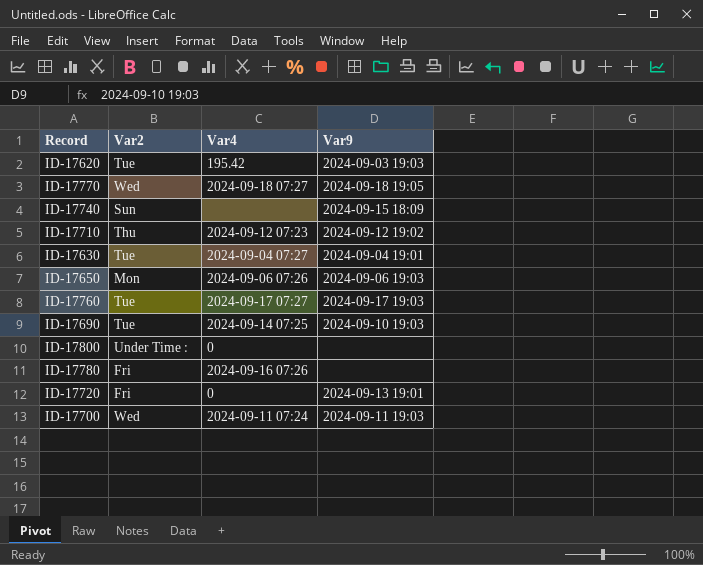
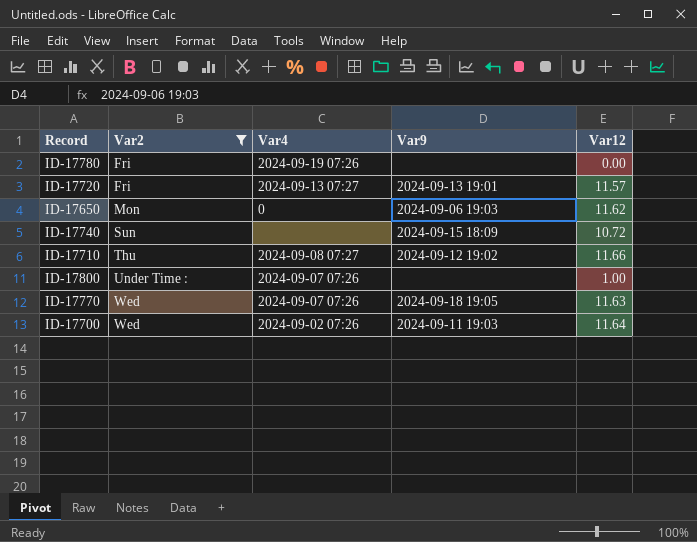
filter: none -> Var2 != Tue
row order: none -> Var2 ascending
column Var12 | position: none -> 5
ID-17780 | Var4: 2024-09-16 07:26 -> 2024-09-19 07:26
ID-17720 | Var4: 0 -> 2024-09-13 07:27
ID-17650 | Var4: 2024-09-06 07:26 -> 0
ID-17710 | Var4: 2024-09-12 07:23 -> 2024-09-08 07:27
ID-17800 | Var4: 0 -> 2024-09-07 07:26
ID-17770 | Var4: 2024-09-18 07:27 -> 2024-09-07 07:26
ID-17700 | Var4: 2024-09-11 07:24 -> 2024-09-02 07:26

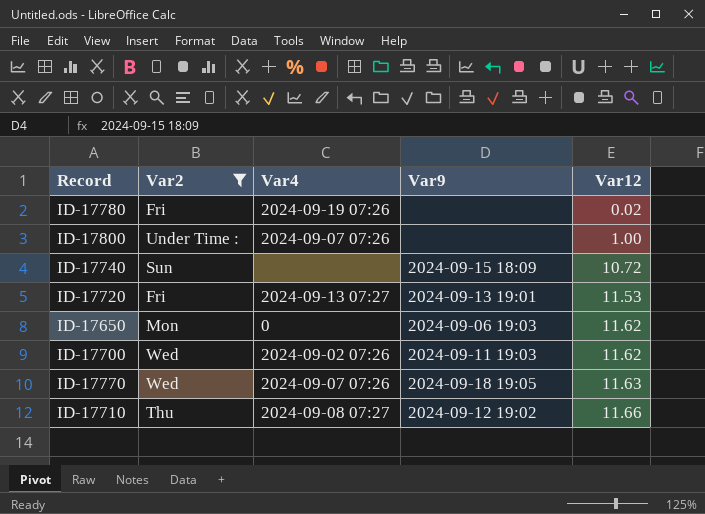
row order: Var2 ascending -> Var12 ascending
ID-17780 | Var12: 0.00 -> 0.02
ID-17720 | Var12: 11.57 -> 11.53
ID-17700 | Var12: 11.64 -> 11.62

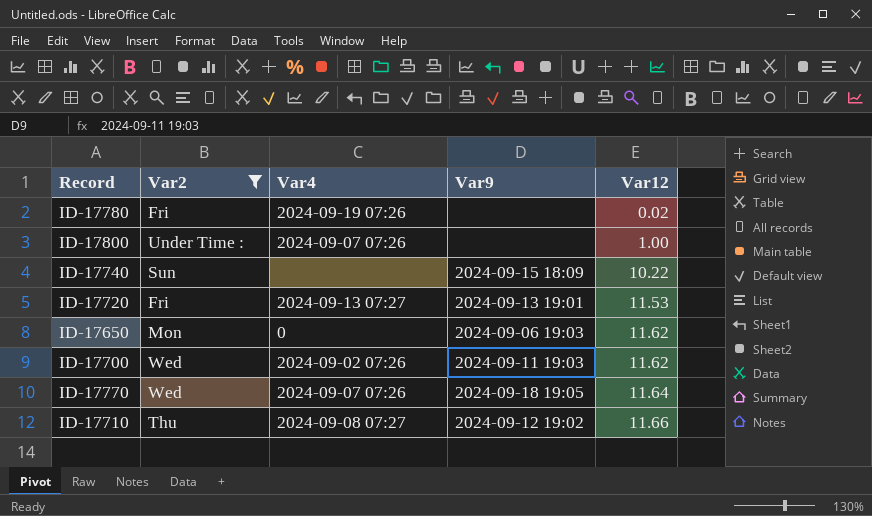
ID-17740 | Var12: 10.72 -> 10.22
ID-17770 | Var12: 11.63 -> 11.64

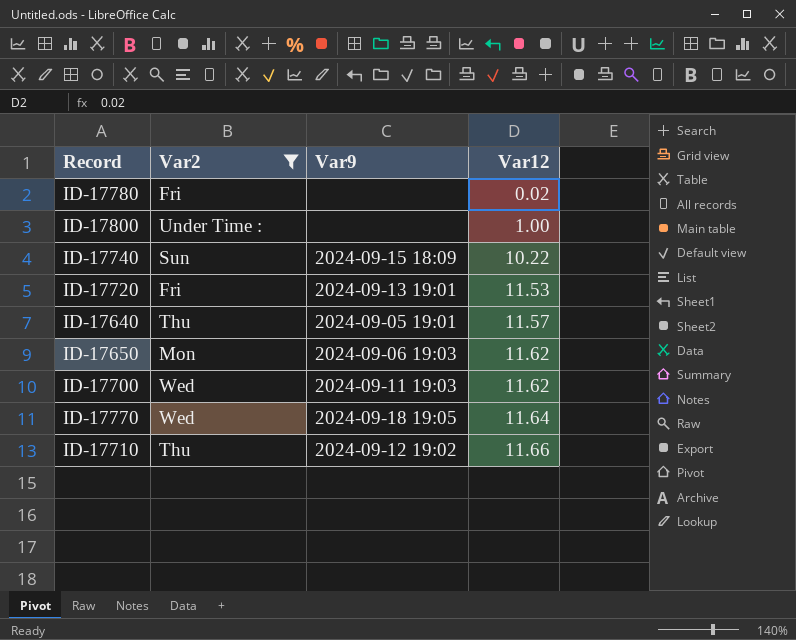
column Var4 | position: 3 -> none
row ID-17640: none -> Thu | 2024-09-05 19:01 | 11.57

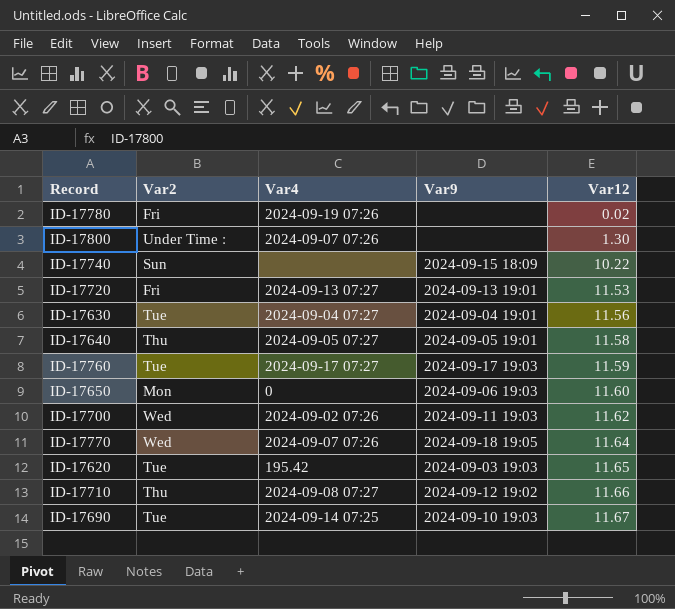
filter: Var2 != Tue -> none
column Var4 | position: none -> 3
ID-17800 | Var12: 1.00 -> 1.30
ID-17640 | Var12: 11.57 -> 11.58
ID-17650 | Var12: 11.62 -> 11.60

